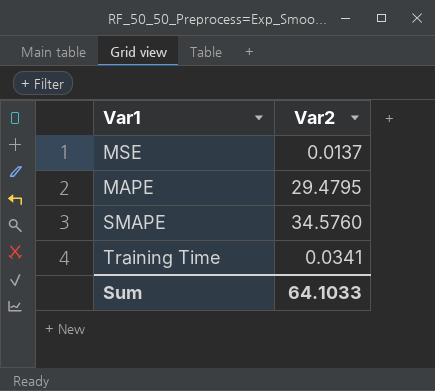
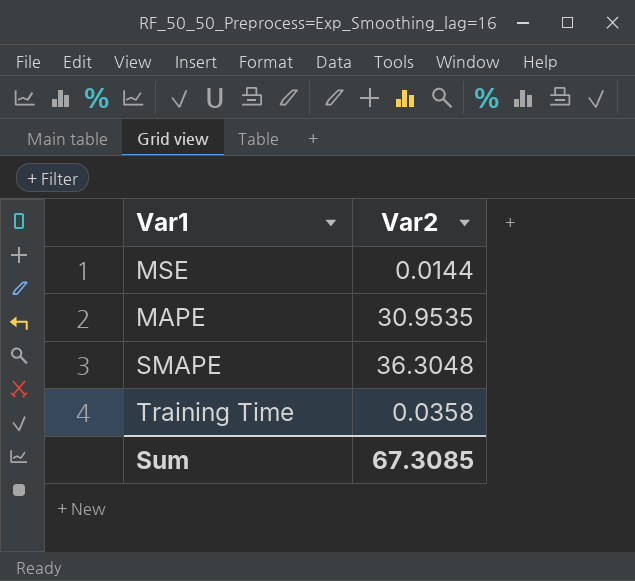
MSE | Var2: 0.0137 -> 0.0144
MAPE | Var2: 29.4795 -> 30.9535
SMAPE | Var2: 34.5760 -> 36.3048
Training Time | Var2: 0.0341 -> 0.0358
Sum | Var2: 64.1033 -> 67.3085

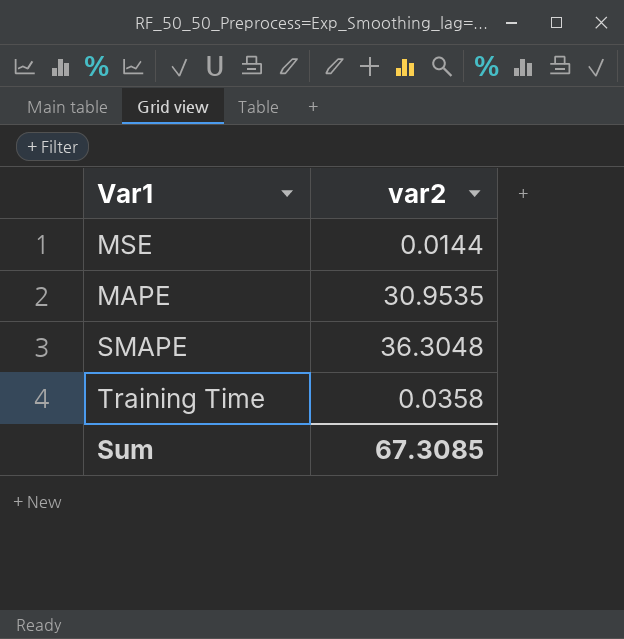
column name: Var2 -> var2

